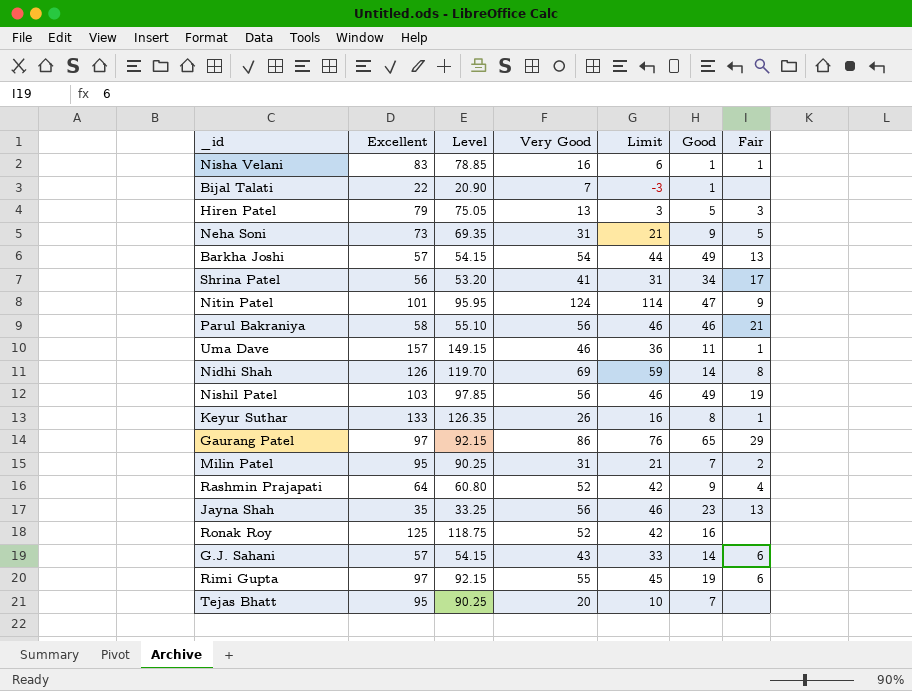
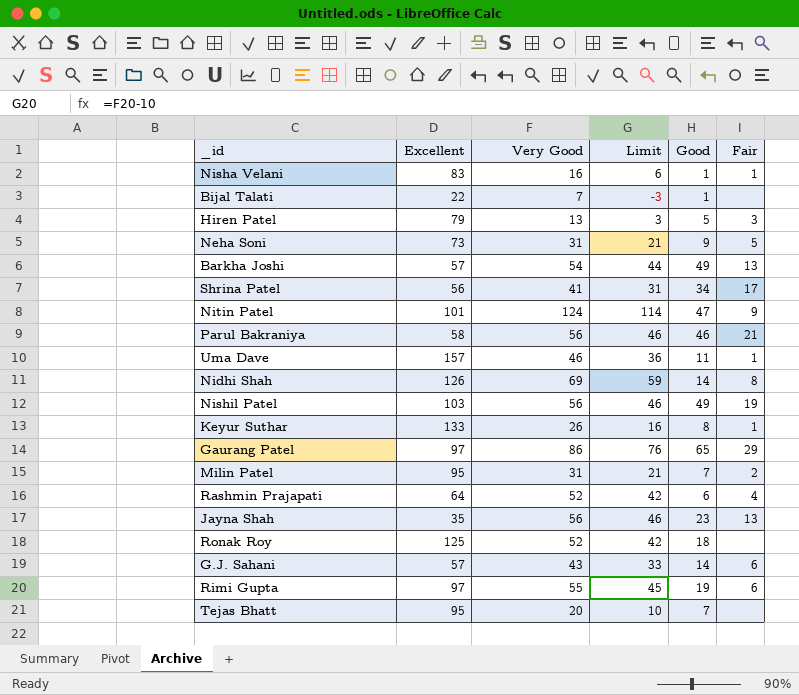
column Level | formula: [Excellent] * 0.95 -> none
Rashmin Prajapati | Good: 9 -> 6
Ronak Roy | Good: 16 -> 18

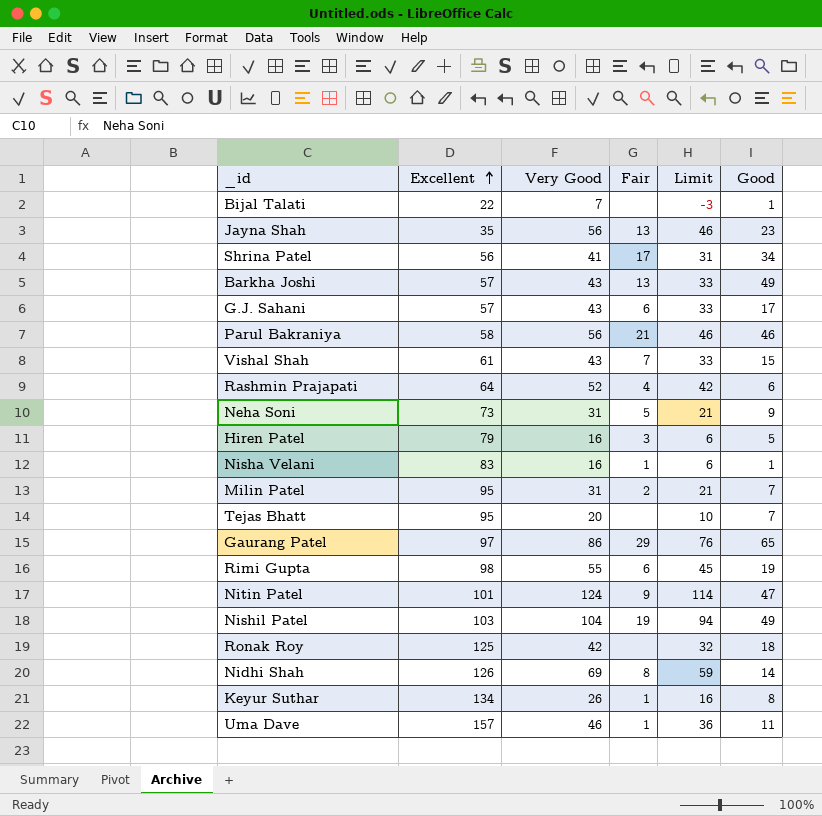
row order: none -> Excellent ascending
column Fair | position: 6 -> 4
Barkha Joshi | Very Good: 54 -> 43
Barkha Joshi | Limit: 44 -> 33
G.J. Sahani | Good: 14 -> 17
row Vishal Shah: none -> 61 | 43 | 7 | 33 | 15
Hiren Patel | Very Good: 13 -> 16
Hiren Patel | Limit: 3 -> 6
Rimi Gupta | Excellent: 97 -> 98
Nishil Patel | Very Good: 56 -> 104
Nishil Patel | Limit: 46 -> 94
Ronak Roy | Very Good: 52 -> 42
Ronak Roy | Limit: 42 -> 32
Keyur Suthar | Excellent: 133 -> 134

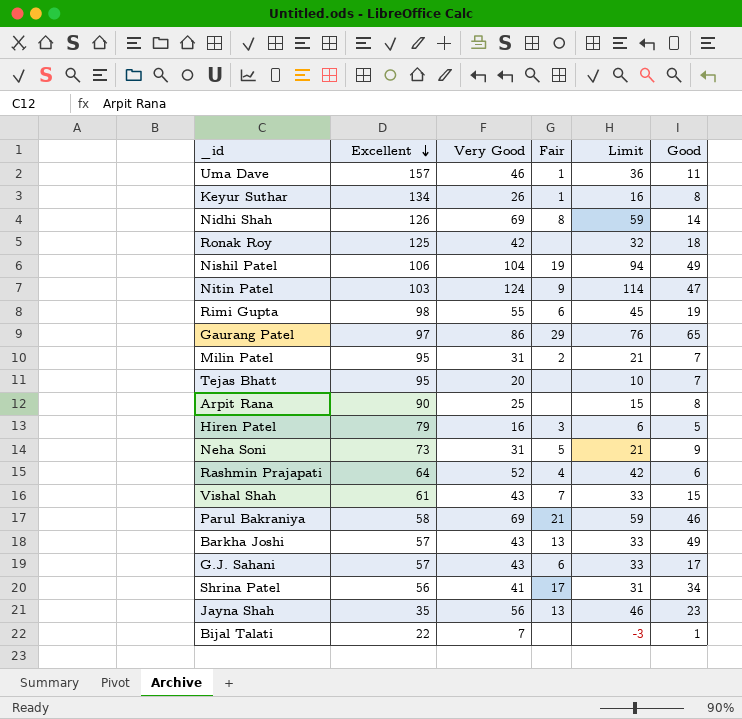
row order: Excellent ascending -> Excellent descending
row Nisha Velani: 83 | 16 | 1 | 6 | 1 -> none
Nishil Patel | Excellent: 103 -> 106
Nitin Patel | Excellent: 101 -> 103
row Arpit Rana: none -> 90 | 25 | none | 15 | 8
Parul Bakraniya | Very Good: 56 -> 69
Parul Bakraniya | Limit: 46 -> 59

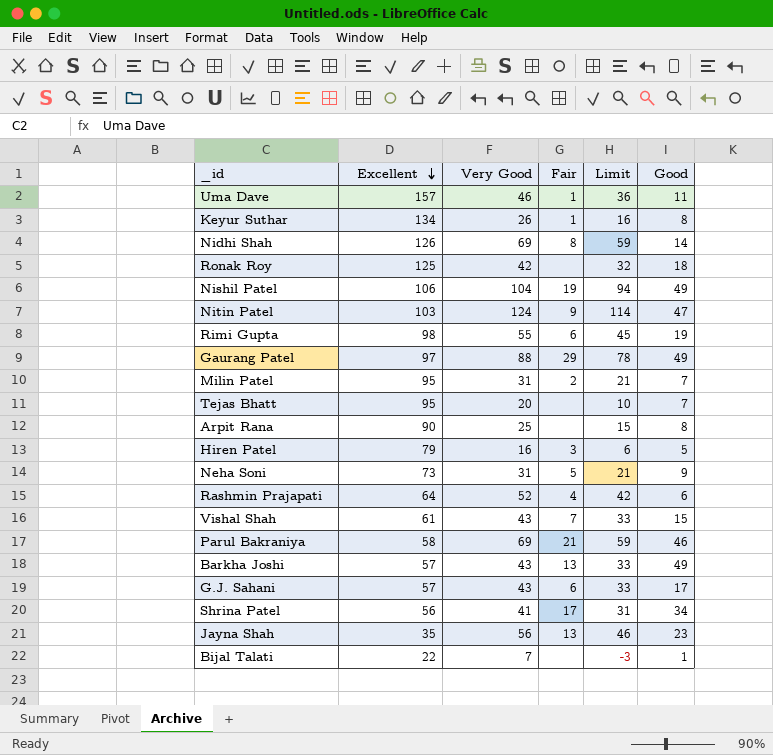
Gaurang Patel | Very Good: 86 -> 88
Gaurang Patel | Limit: 76 -> 78
Gaurang Patel | Good: 65 -> 49

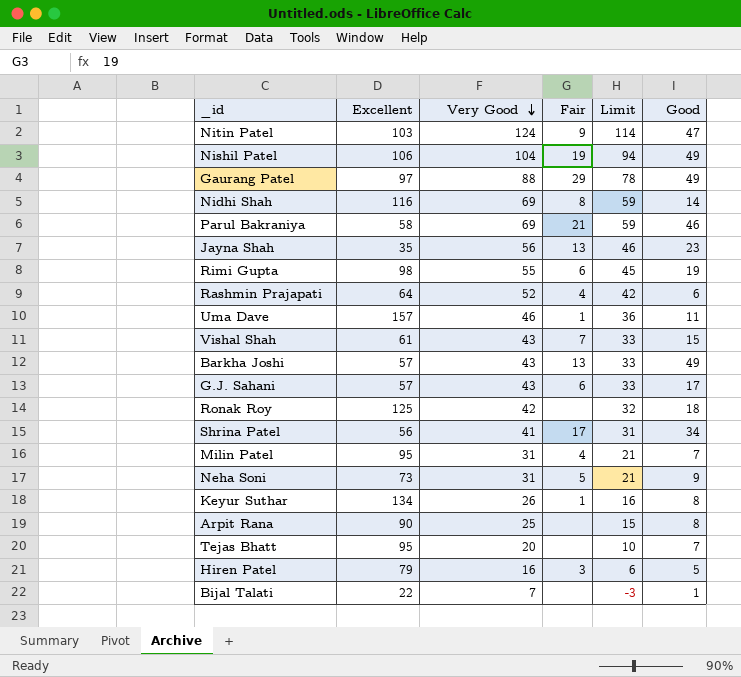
row order: Excellent descending -> Very Good descending
Nidhi Shah | Excellent: 126 -> 116
Milin Patel | Fair: 2 -> 4

